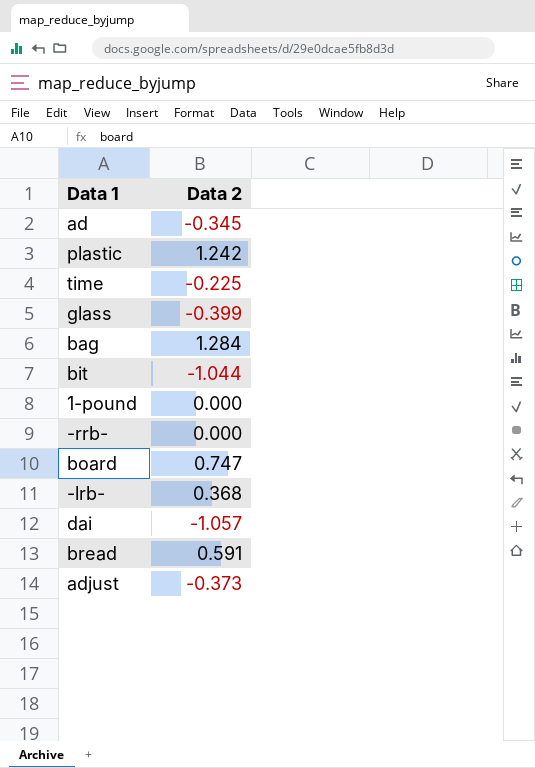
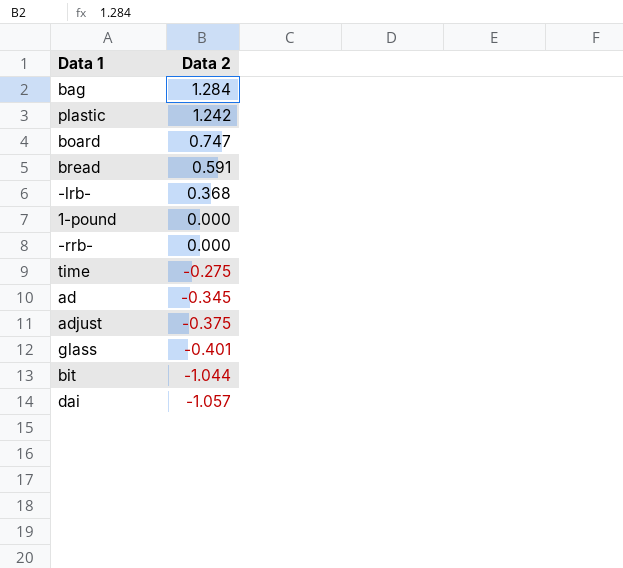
row order: none -> Data 2 descending
time | Data 2: -0.225 -> -0.275
adjust | Data 2: -0.373 -> -0.375
glass | Data 2: -0.399 -> -0.401

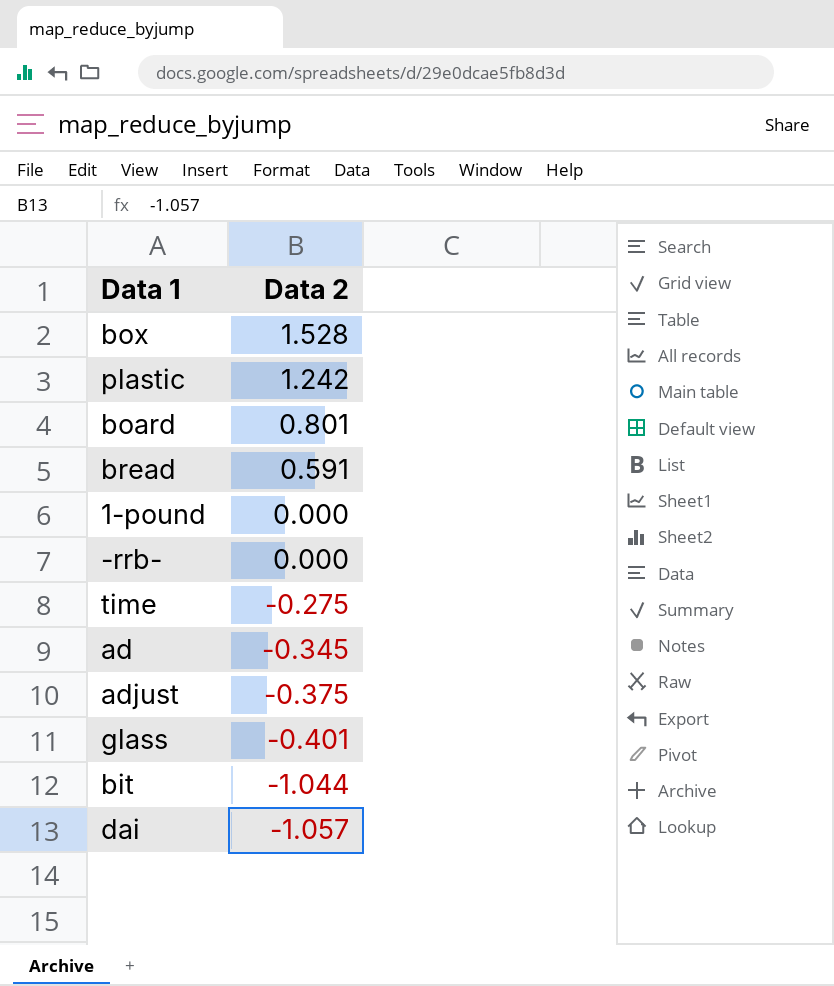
row bag: 1.284 -> none
row -lrb-: 0.368 -> none
row box: none -> 1.528
board | Data 2: 0.747 -> 0.801

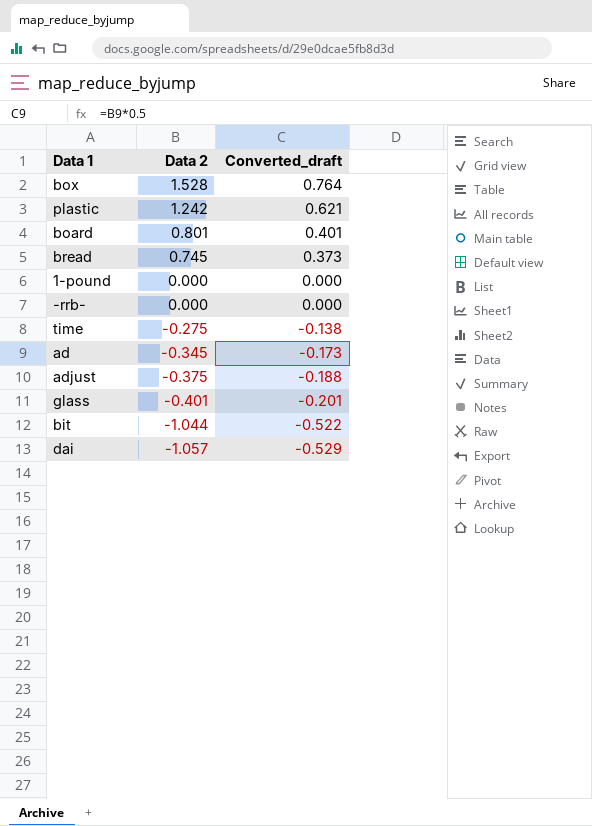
column Converted_draft | formula: none -> [Data 2] * 0.5
bread | Data 2: 0.591 -> 0.745

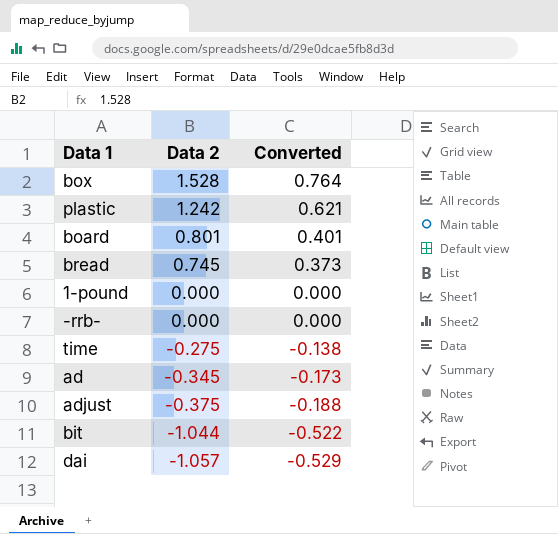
column name: Converted_draft -> Converted
row glass: -0.401 | -0.201 -> none

